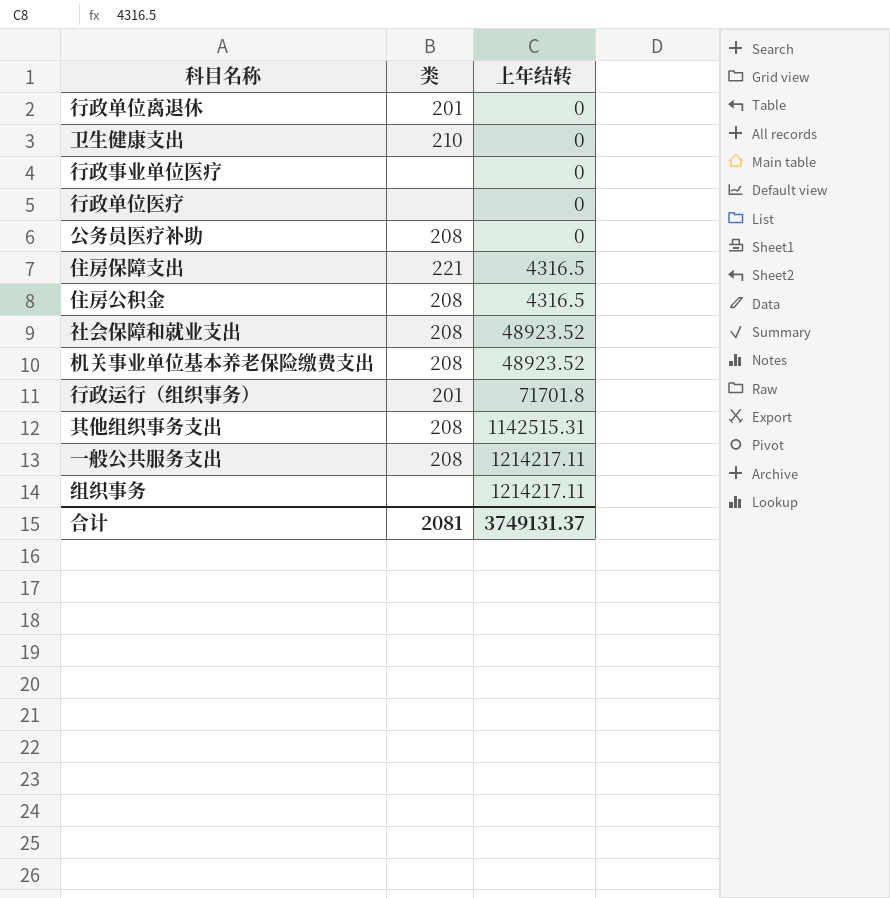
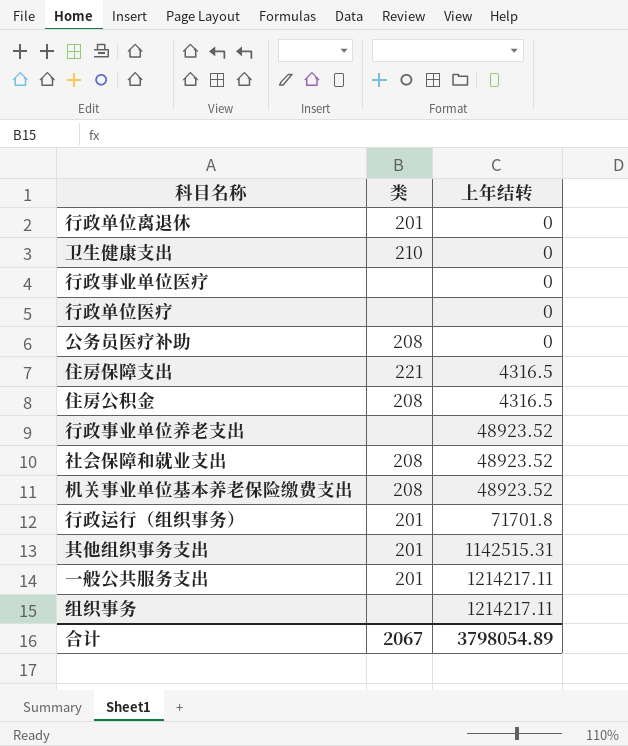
row 行政事业单位养老支出: none -> none | 48923.52
其他组织事务支出 | 类: 208 -> 201
一般公共服务支出 | 类: 208 -> 201
合计 | 类: 2081 -> 2067
合计 | 上年结转: 3749131.37 -> 3798054.89

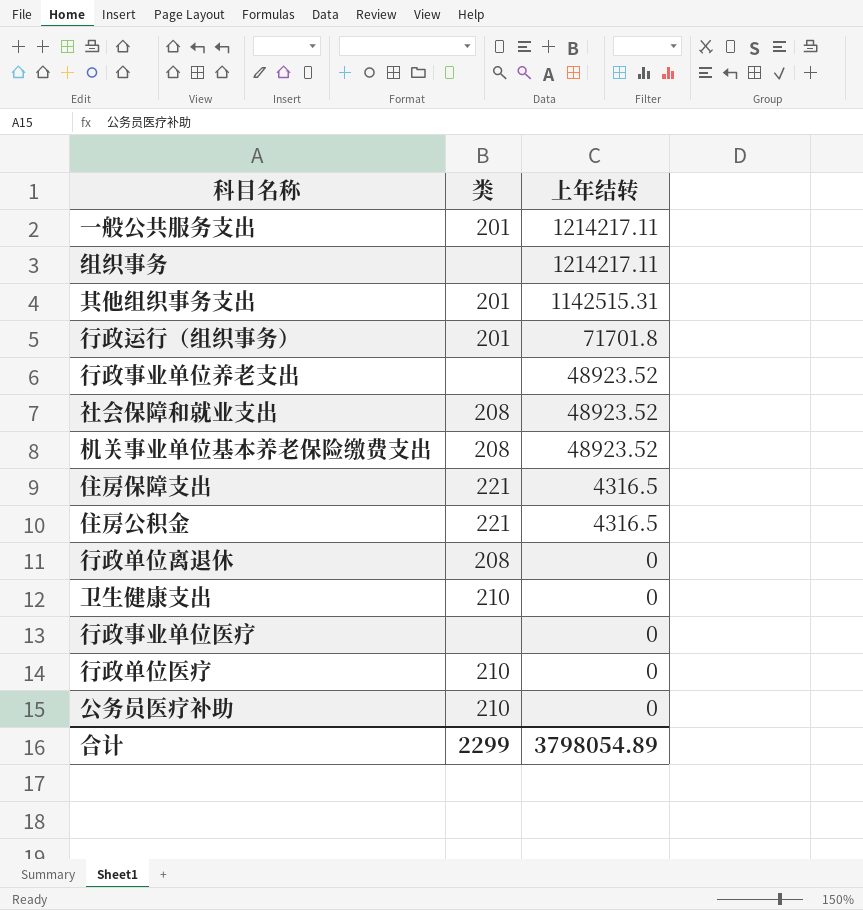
row order: 上年结转 ascending -> 上年结转 descending
住房公积金 | 类: 208 -> 221
行政单位离退休 | 类: 201 -> 208
行政单位医疗 | 类: none -> 210
公务员医疗补助 | 类: 208 -> 210
合计 | 类: 2067 -> 2299

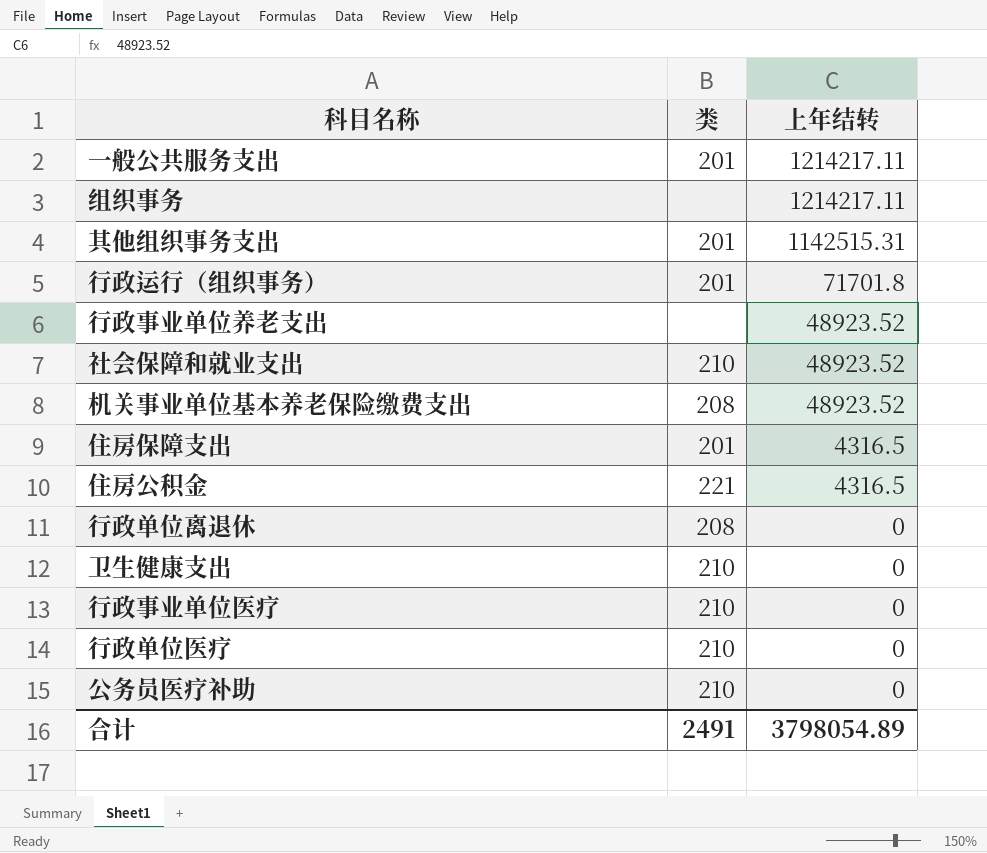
社会保障和就业支出 | 类: 208 -> 210
住房保障支出 | 类: 221 -> 201
行政事业单位医疗 | 类: none -> 210
合计 | 类: 2299 -> 2491

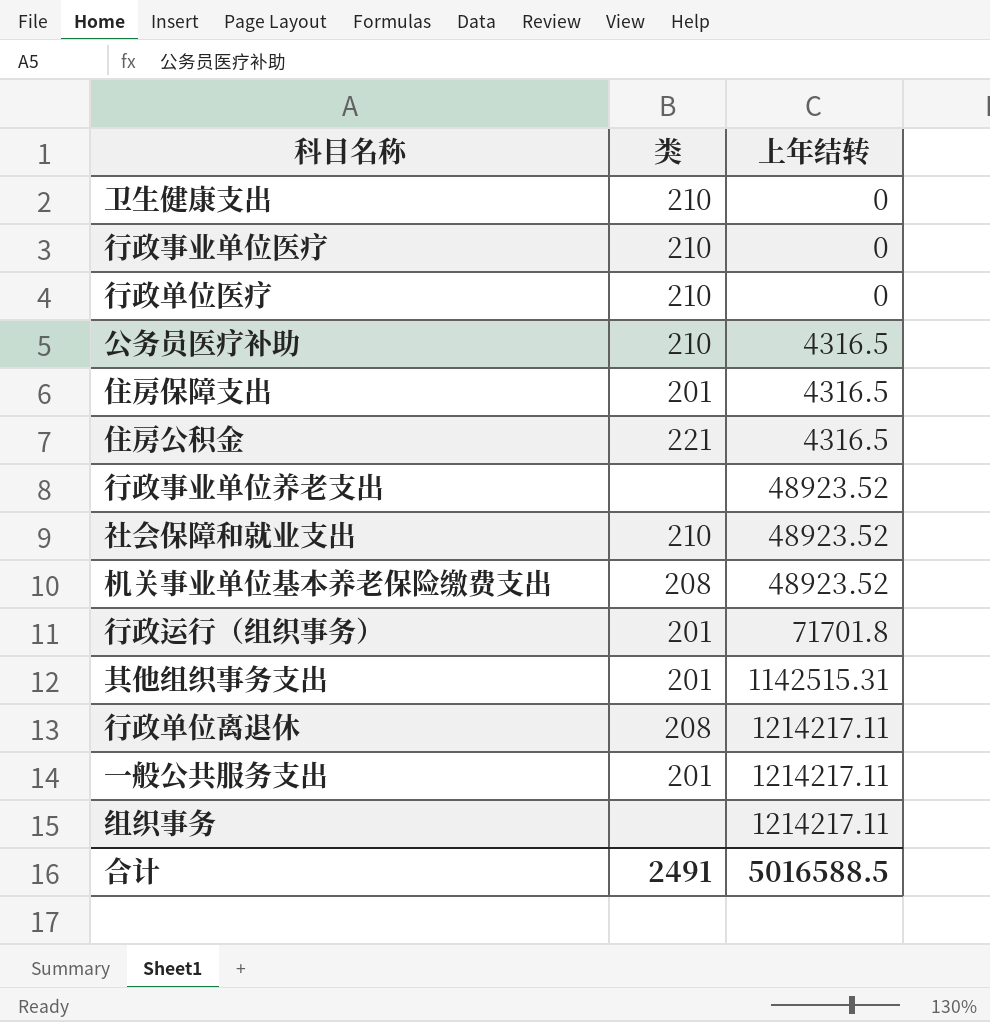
row order: 上年结转 descending -> 上年结转 ascending
公务员医疗补助 | 上年结转: 0 -> 4316.5
行政单位离退休 | 上年结转: 0 -> 1214217.11
合计 | 上年结转: 3798054.89 -> 5016588.5

